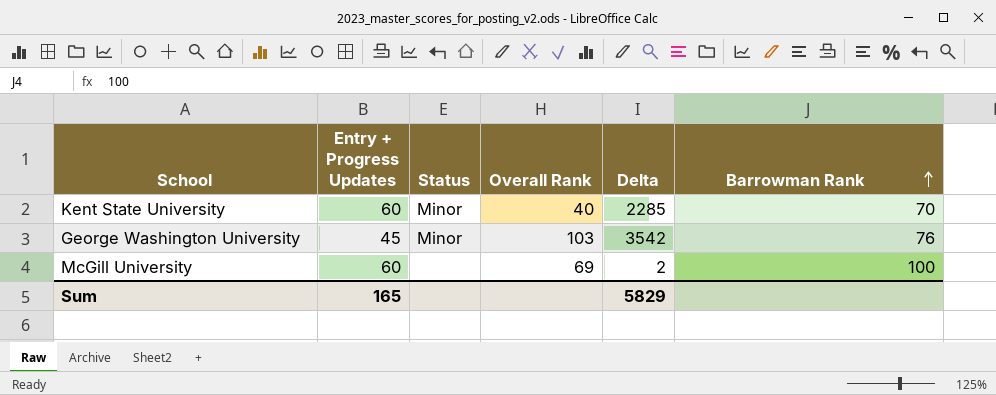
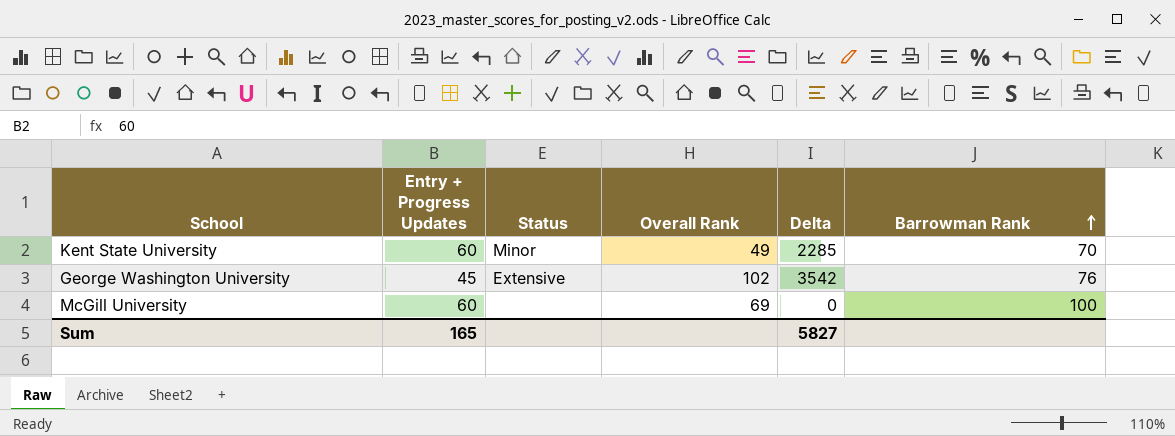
Kent State University | Overall Rank: 40 -> 49
George Washington University | Status: Minor -> Extensive
George Washington University | Overall Rank: 103 -> 102
McGill University | Delta: 2 -> 0
Sum | Delta: 5829 -> 5827

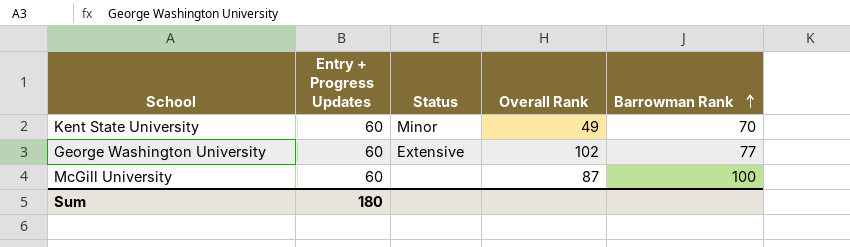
column Delta | position: 5 -> none
George Washington University | Entry + Progress Updates: 45 -> 60
George Washington University | Barrowman Rank: 76 -> 77
McGill University | Overall Rank: 69 -> 87
Sum | Entry + Progress Updates: 165 -> 180

